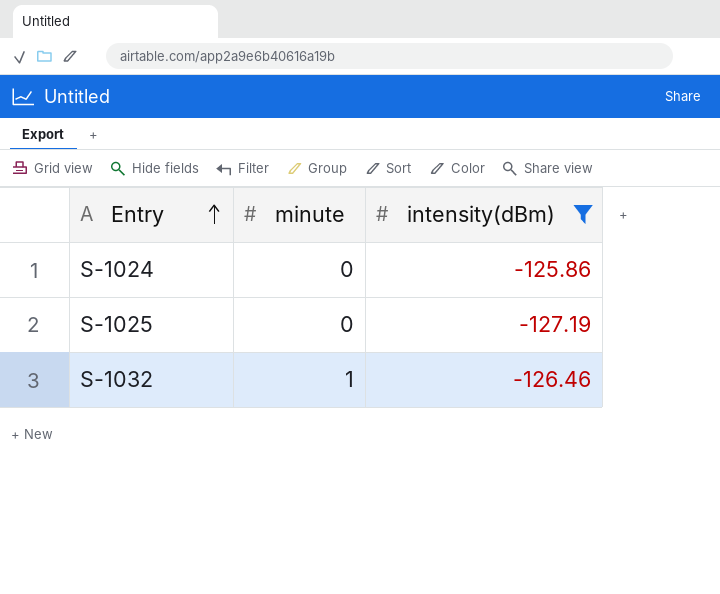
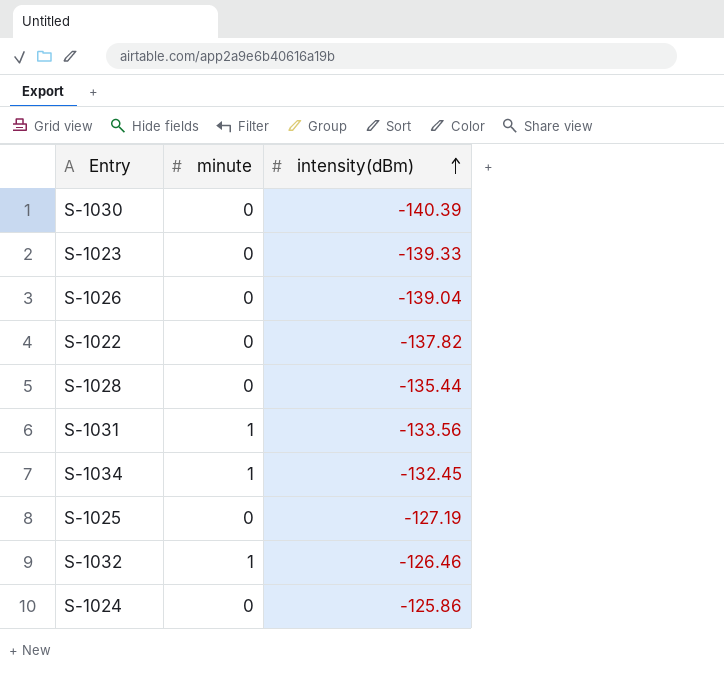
filter: intensity(dBm) >= -127.19 -> none
row order: Entry ascending -> intensity(dBm) ascending

